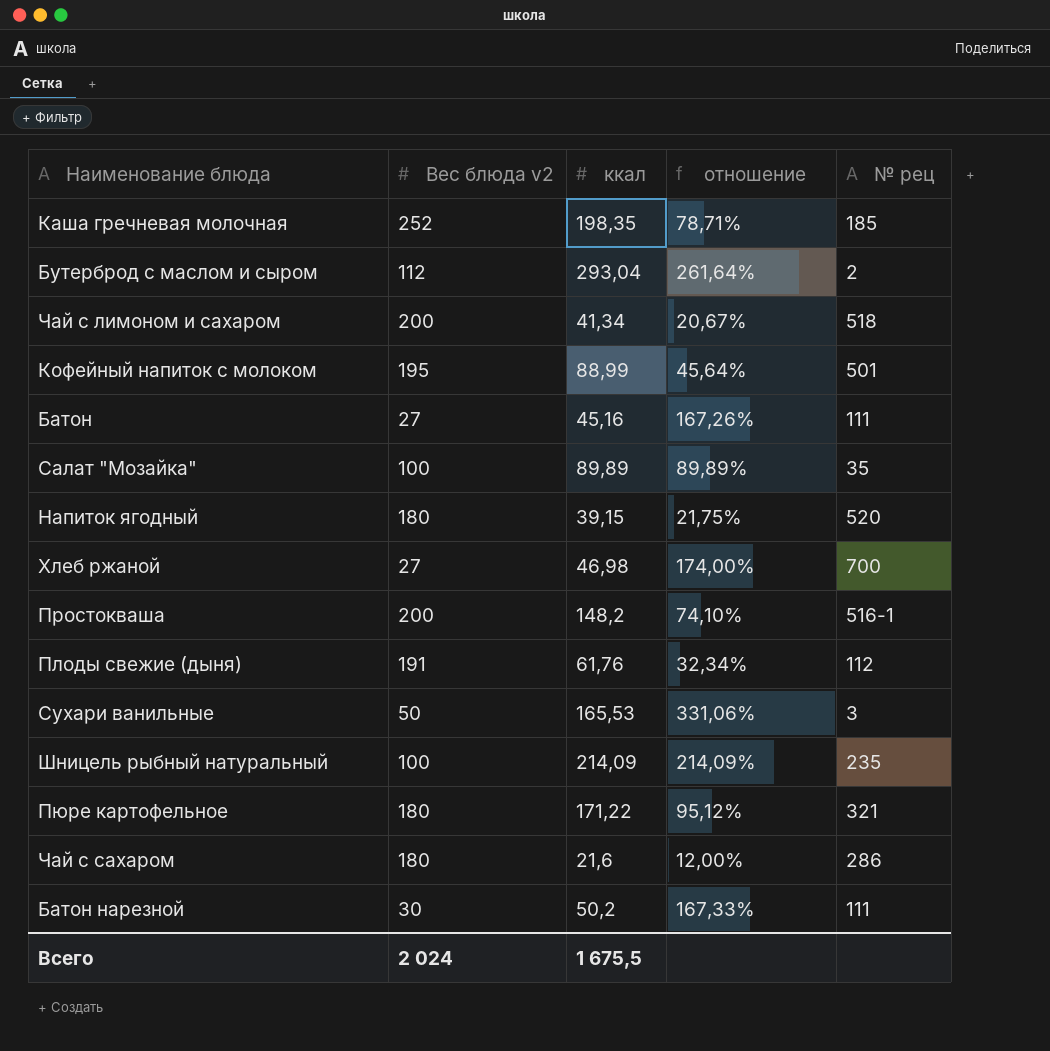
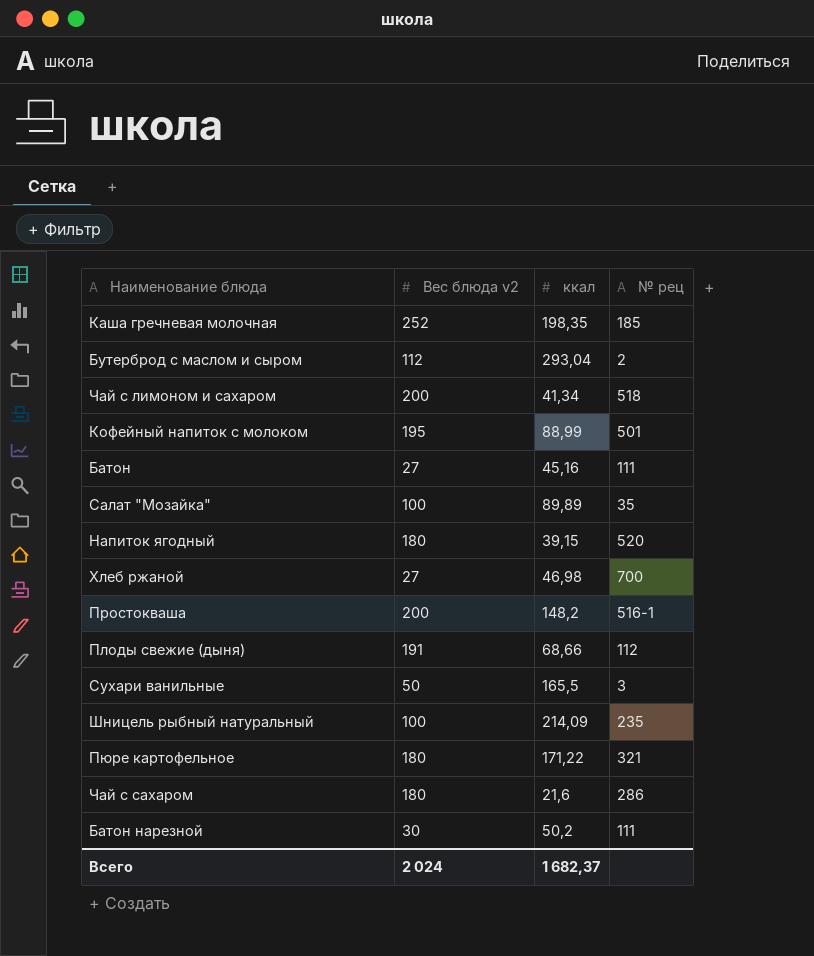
column отношение | formula: [ккал] / [Вес блюда v2] -> none
Плоды свежие (дыня) | ккал: 61,76 -> 68,66
Сухари ванильные | ккал: 165,53 -> 165,5
Всего | ккал: 1 675,5 -> 1 682,37

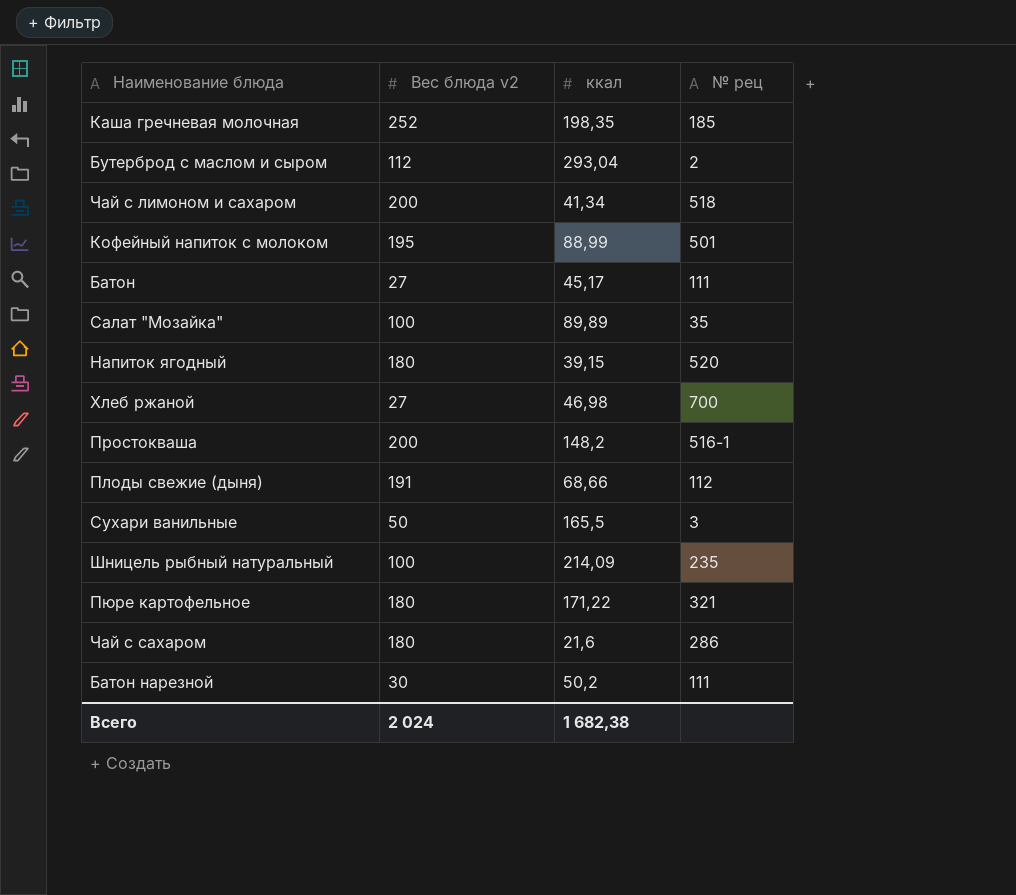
Батон | ккал: 45,16 -> 45,17
Всего | ккал: 1 682,37 -> 1 682,38

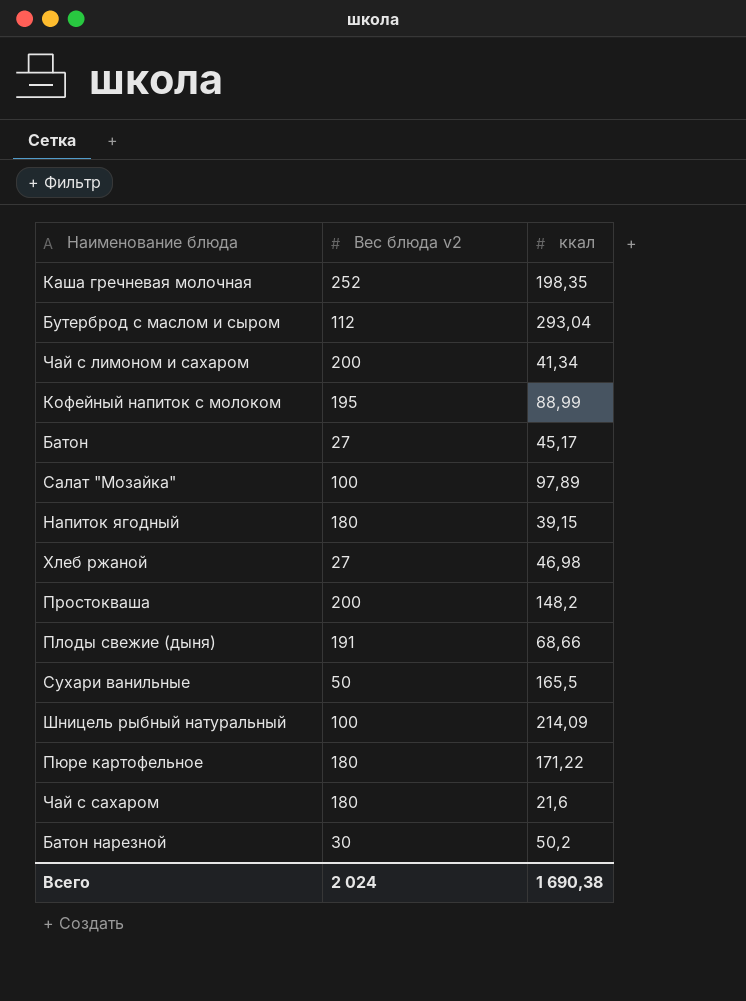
column № рец | position: 4 -> none
Салат "Мозайка" | ккал: 89,89 -> 97,89
Всего | ккал: 1 682,38 -> 1 690,38

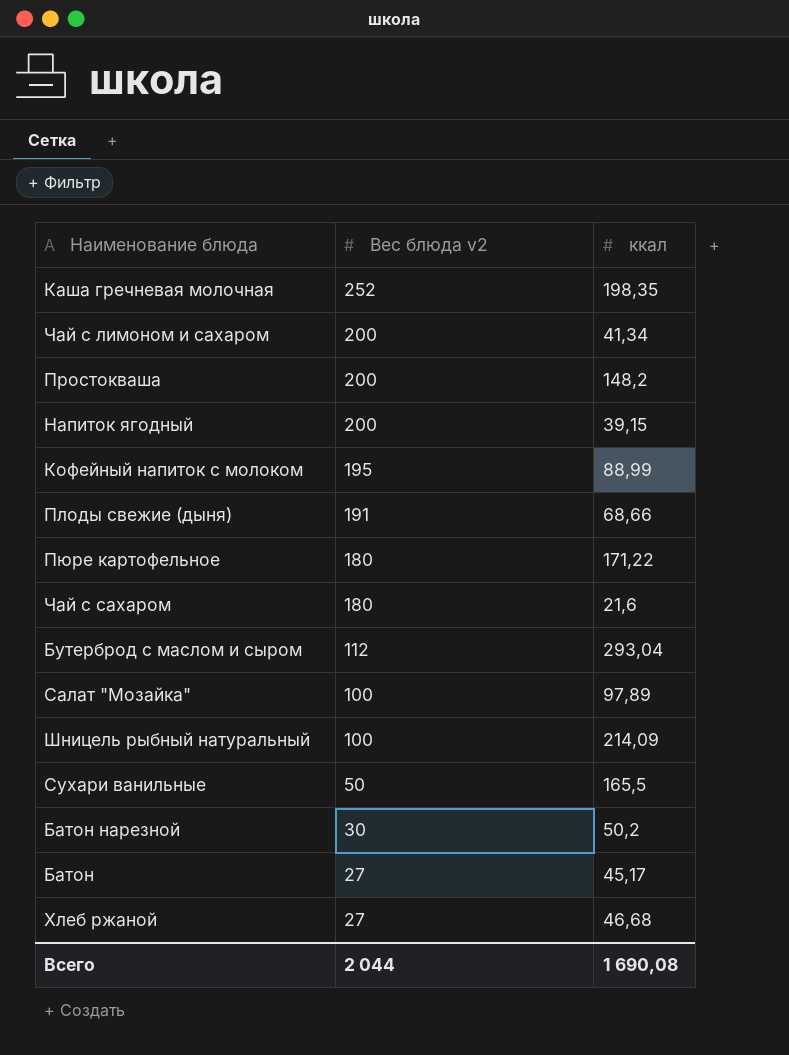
row order: none -> Вес блюда v2 descending
Напиток ягодный | Вес блюда v2: 180 -> 200
Хлеб ржаной | ккал: 46,98 -> 46,68
Всего | Вес блюда v2: 2 024 -> 2 044
Всего | ккал: 1 690,38 -> 1 690,08

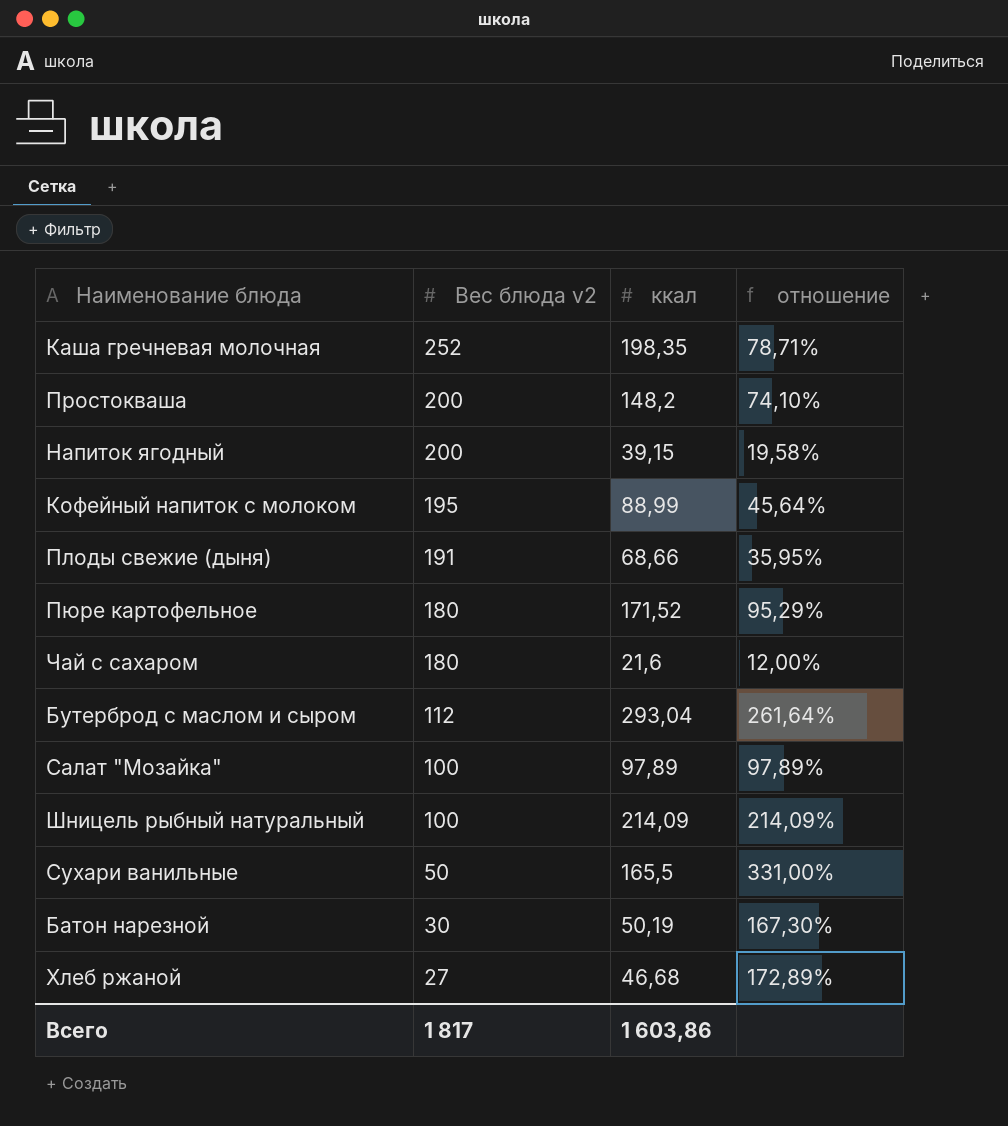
column отношение | formula: none -> [ккал] / [Вес блюда v2]
row Чай с лимоном и сахаром: 200 | 41,34 -> none
row Батон: 27 | 45,17 -> none
Пюре картофельное | ккал: 171,22 -> 171,52
Батон нарезной | ккал: 50,2 -> 50,19
Всего | Вес блюда v2: 2 044 -> 1 817
Всего | ккал: 1 690,08 -> 1 603,86

